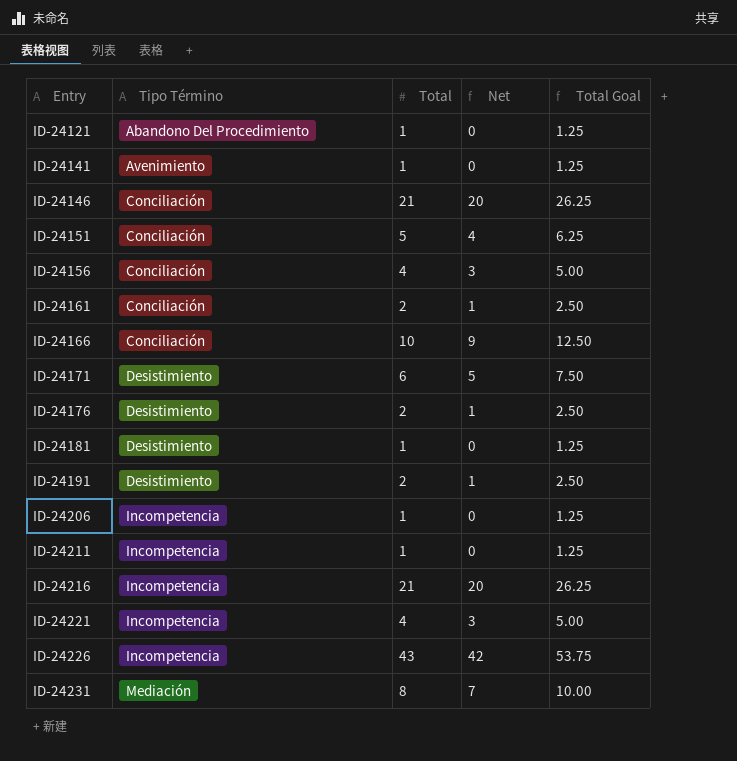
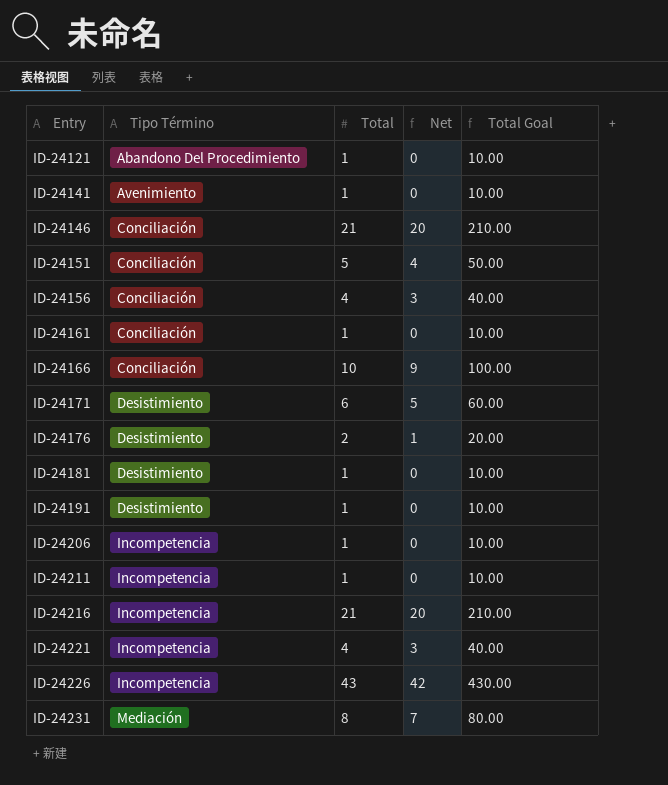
column Total Goal | formula: [Total] * 1.25 -> [Total] * 10
ID-24161 | Total: 2 -> 1
ID-24161 | Net: 1 -> 0
ID-24191 | Total: 2 -> 1
ID-24191 | Net: 1 -> 0

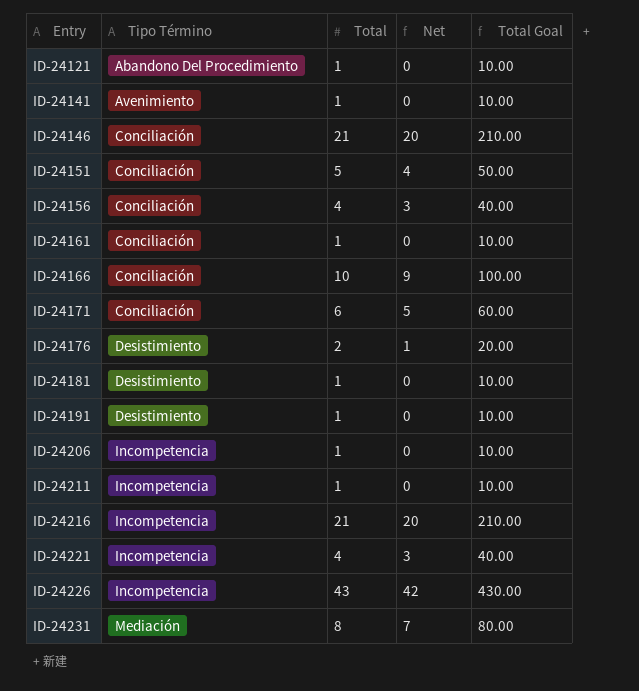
ID-24171 | Tipo Término: Desistimiento -> Conciliación

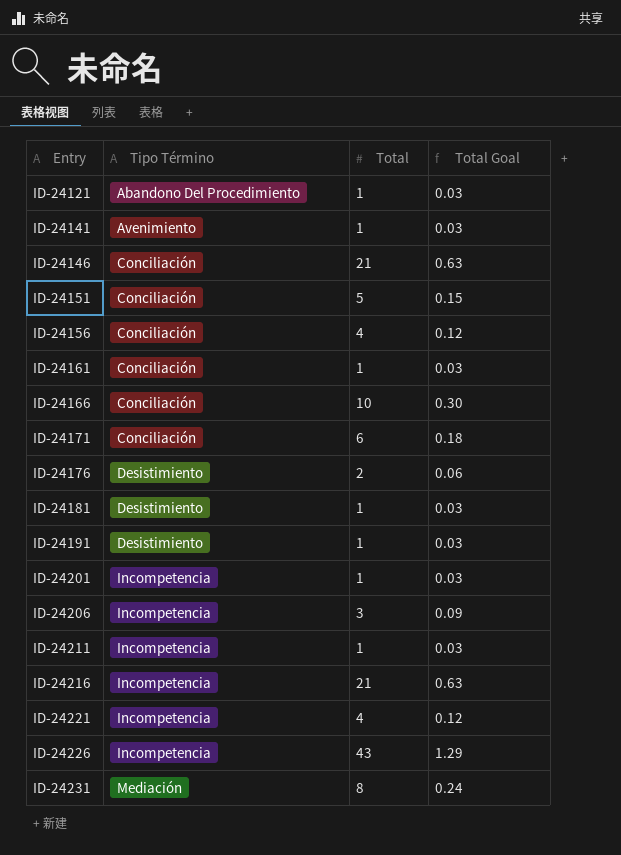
column Net | formula: [Total] - 1 -> none
column Total Goal | formula: [Total] * 10 -> [Total] * 0.03
row ID-24201: none -> Incompetencia | 1 | 0.03
ID-24206 | Total: 1 -> 3

